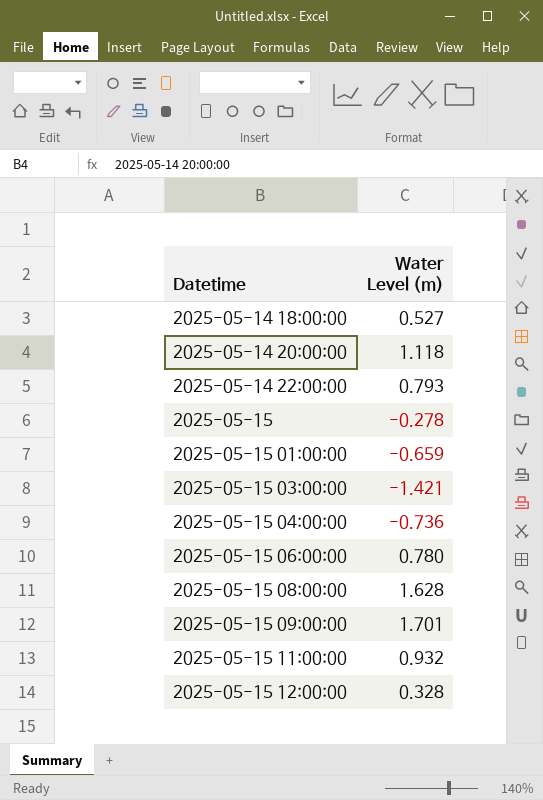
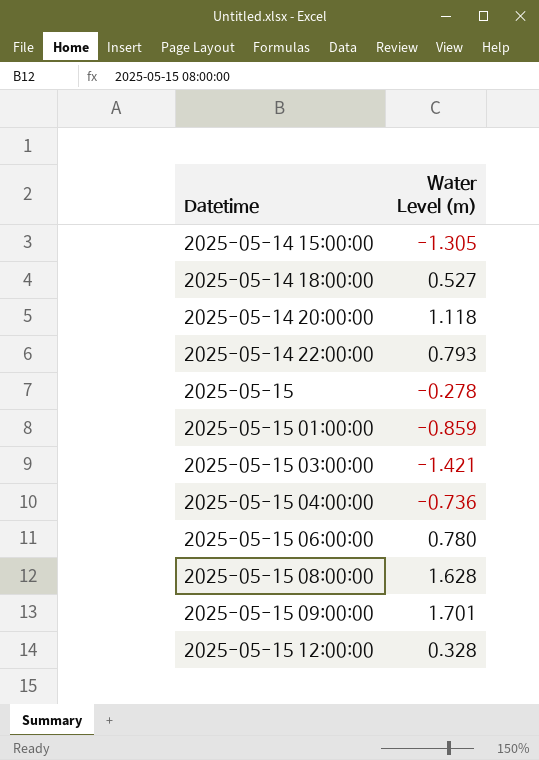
row 2025-05-15 11:00:00: 0.932 -> none
row 2025-05-14 15:00:00: none -> -1.305
2025-05-15 01:00:00 | Water Level (m): -0.659 -> -0.859

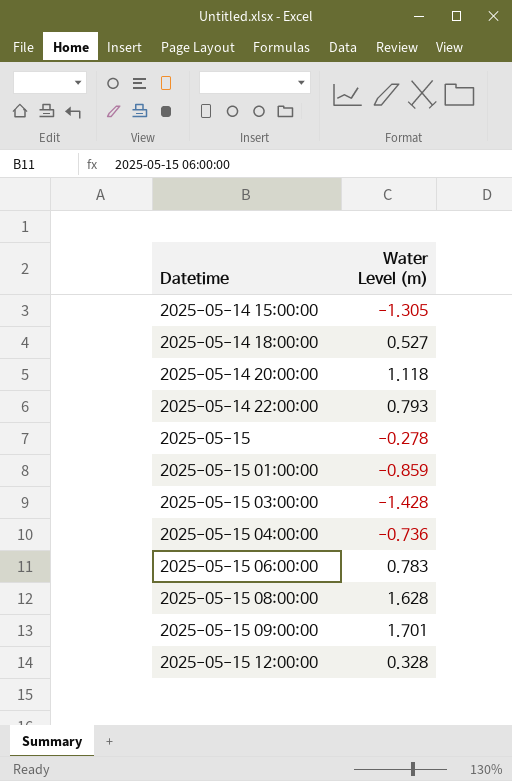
2025-05-15 03:00:00 | Water Level (m): -1.421 -> -1.428
2025-05-15 06:00:00 | Water Level (m): 0.780 -> 0.783

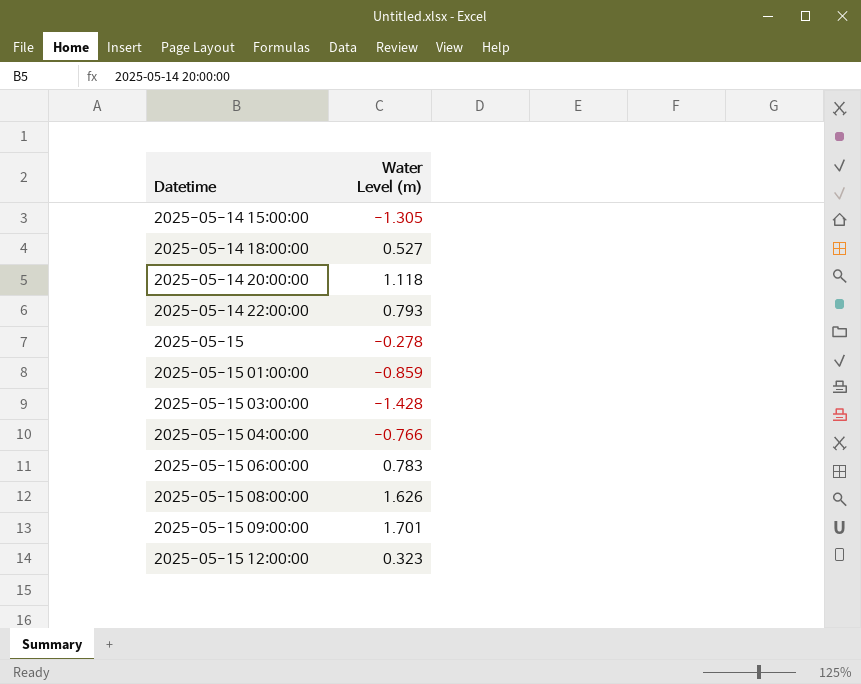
2025-05-15 04:00:00 | Water Level (m): -0.736 -> -0.766
2025-05-15 08:00:00 | Water Level (m): 1.628 -> 1.626
2025-05-15 12:00:00 | Water Level (m): 0.328 -> 0.323

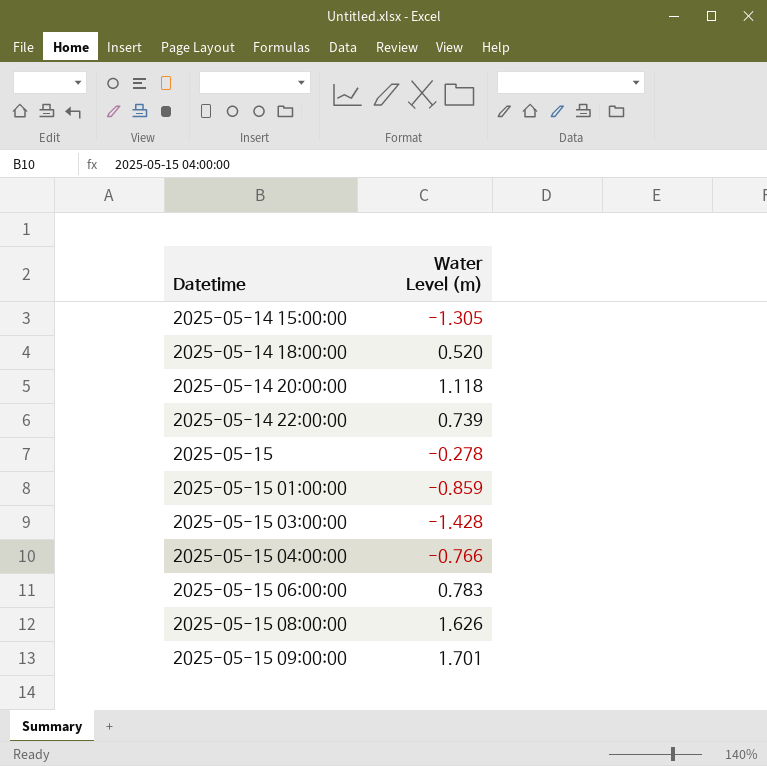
row 2025-05-15 12:00:00: 0.323 -> none
2025-05-14 18:00:00 | Water Level (m): 0.527 -> 0.520
2025-05-14 22:00:00 | Water Level (m): 0.793 -> 0.739

